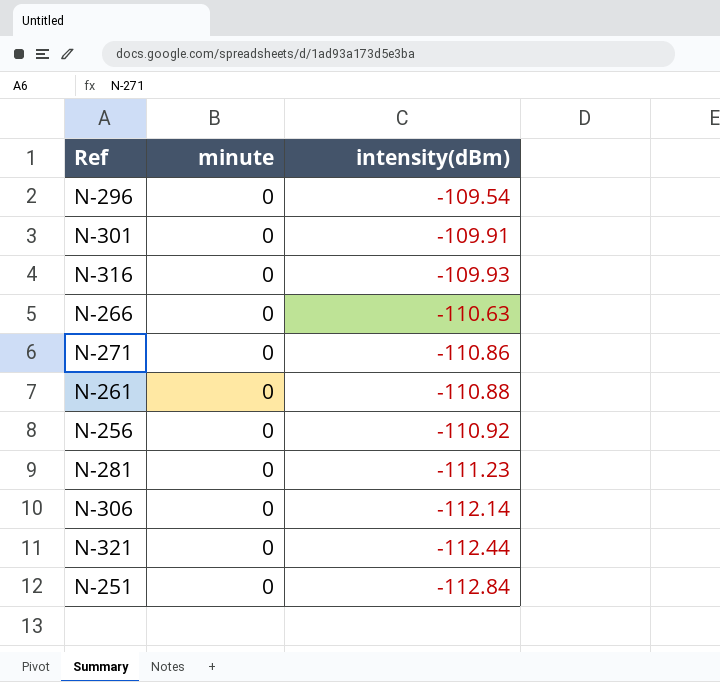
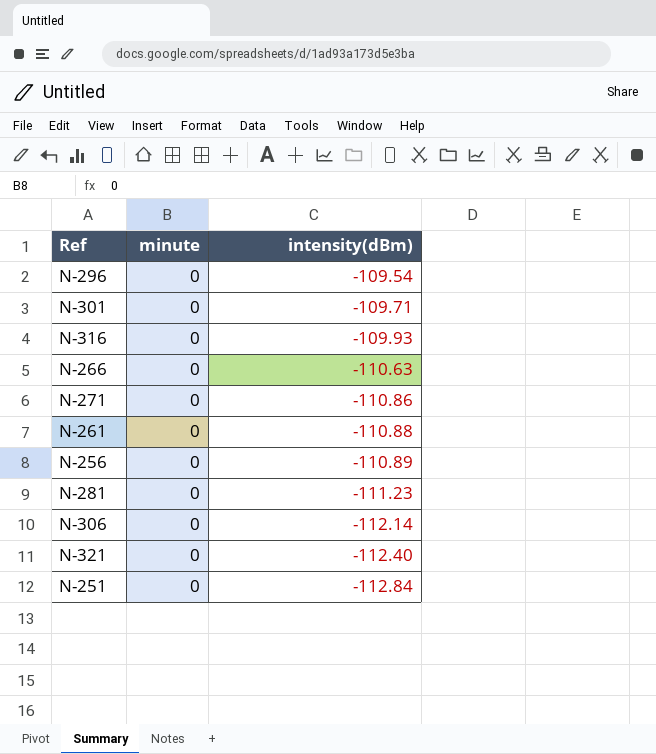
N-301 | intensity(dBm): -109.91 -> -109.71
N-256 | intensity(dBm): -110.92 -> -110.89
N-321 | intensity(dBm): -112.44 -> -112.40

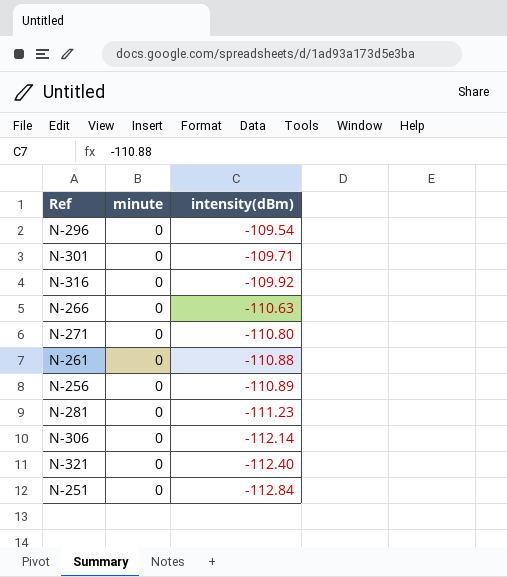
N-316 | intensity(dBm): -109.93 -> -109.92
N-271 | intensity(dBm): -110.86 -> -110.80

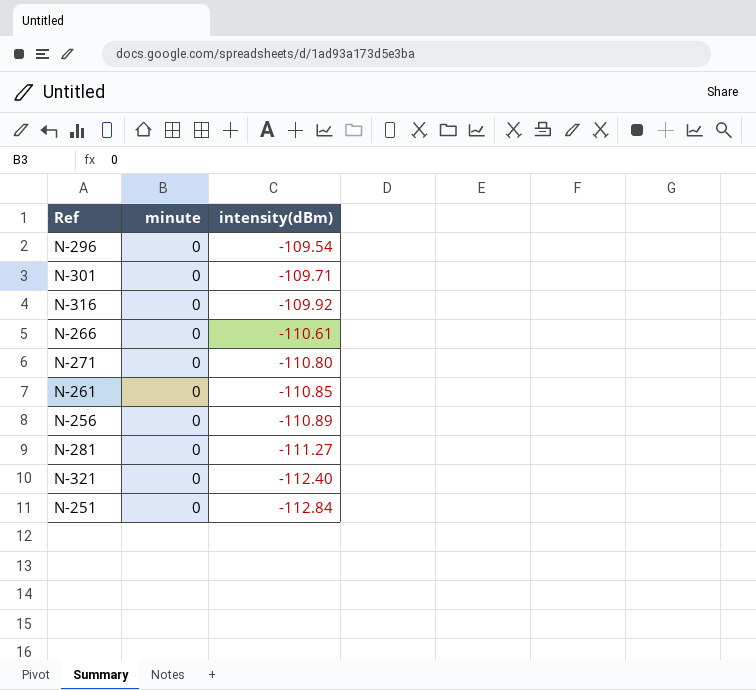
row N-306: 0 | -112.14 -> none
N-266 | intensity(dBm): -110.63 -> -110.61
N-261 | intensity(dBm): -110.88 -> -110.85
N-281 | intensity(dBm): -111.23 -> -111.27

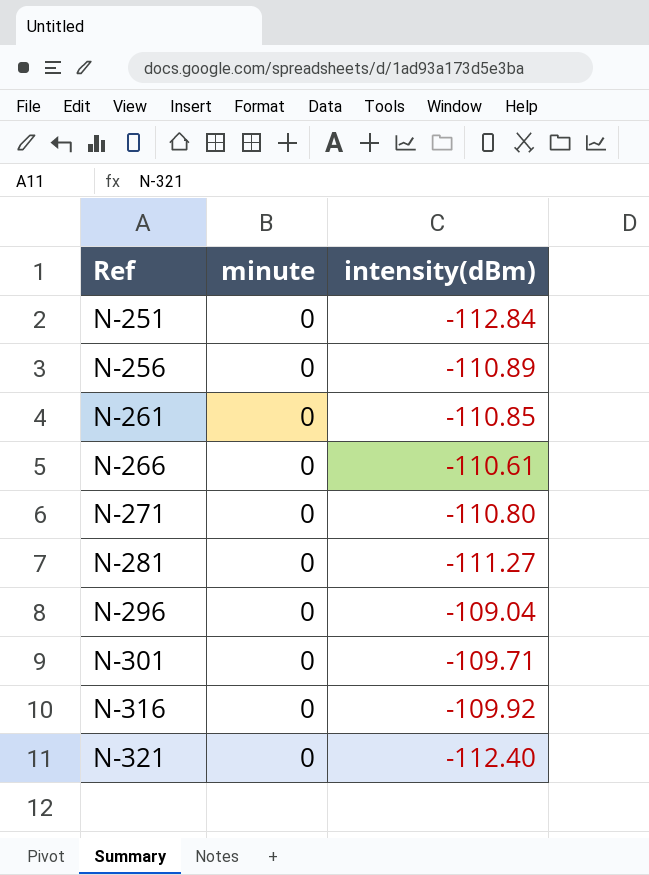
row order: intensity(dBm) descending -> Ref ascending
N-296 | intensity(dBm): -109.54 -> -109.04

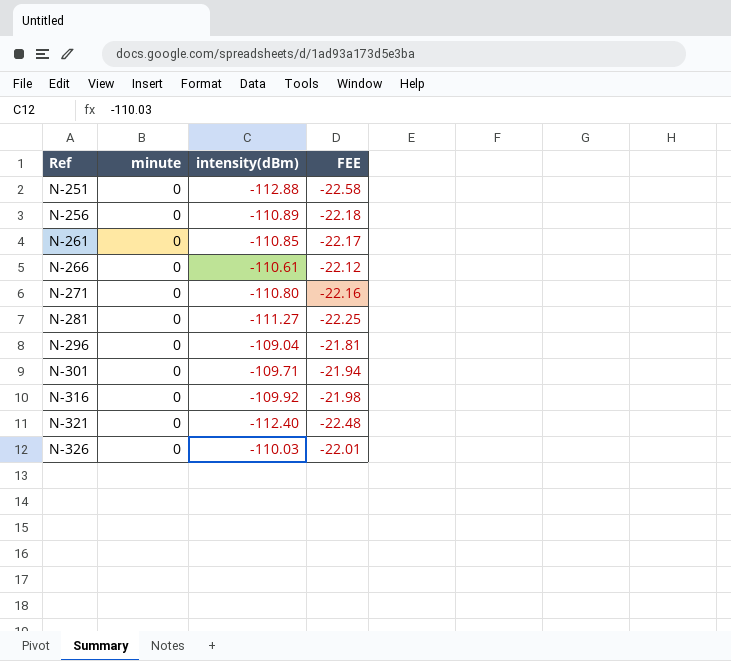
column FEE | formula: none -> [intensity(dBm)] * 0.2
N-251 | intensity(dBm): -112.84 -> -112.88
row N-326: none -> 0 | -110.03 | -22.01

